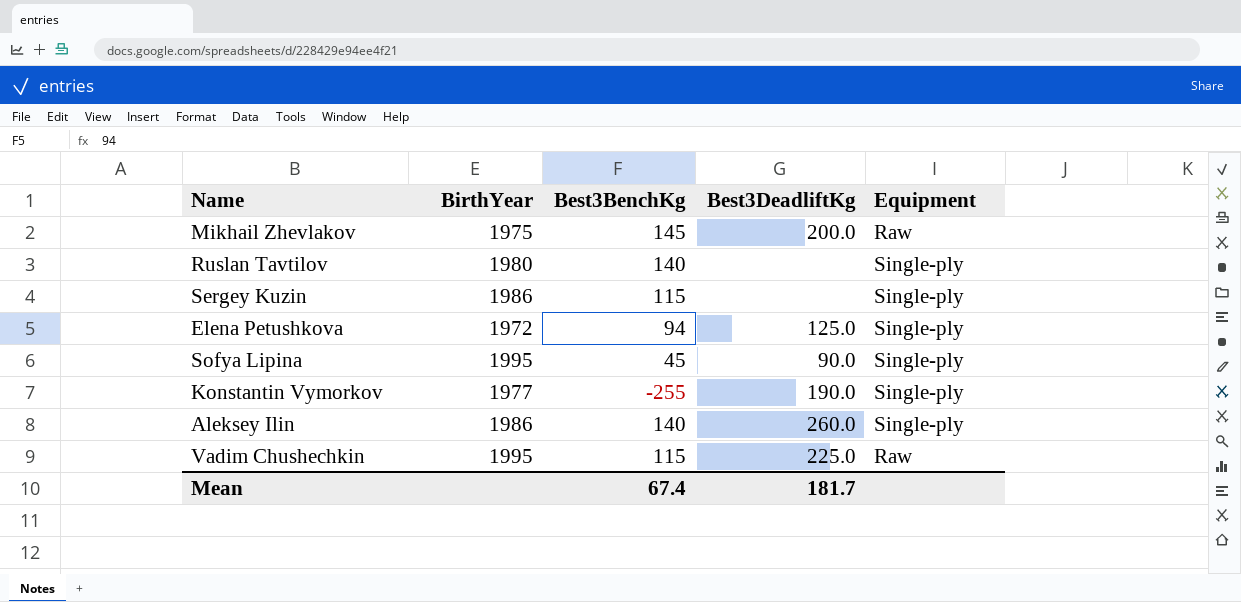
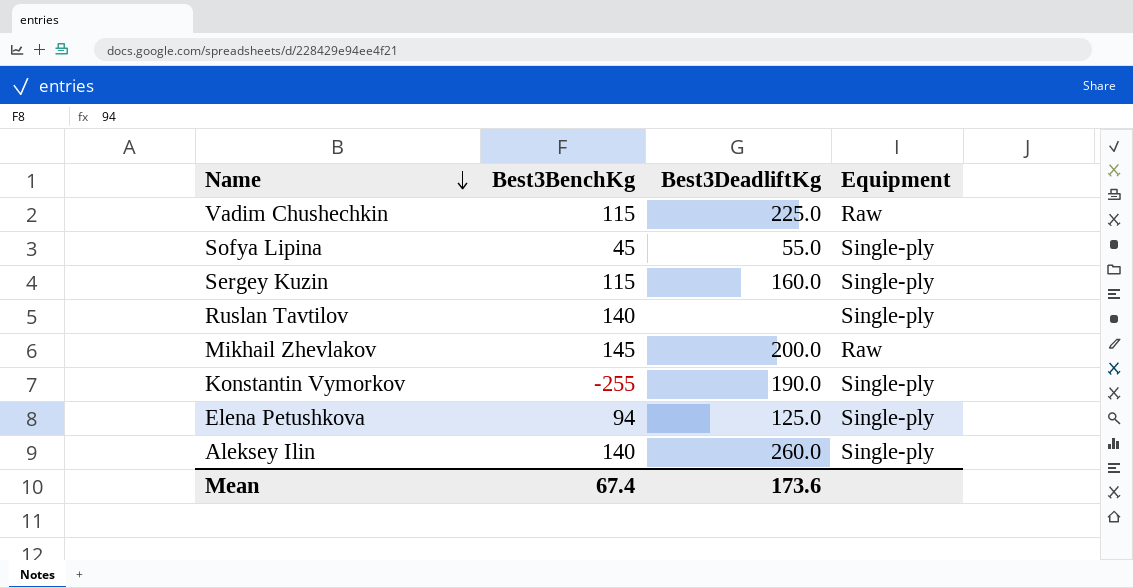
row order: none -> Name descending
column BirthYear | position: 2 -> none
Sofya Lipina | Best3DeadliftKg: 90.0 -> 55.0
Sergey Kuzin | Best3DeadliftKg: none -> 160.0
Mean | Best3DeadliftKg: 181.7 -> 173.6

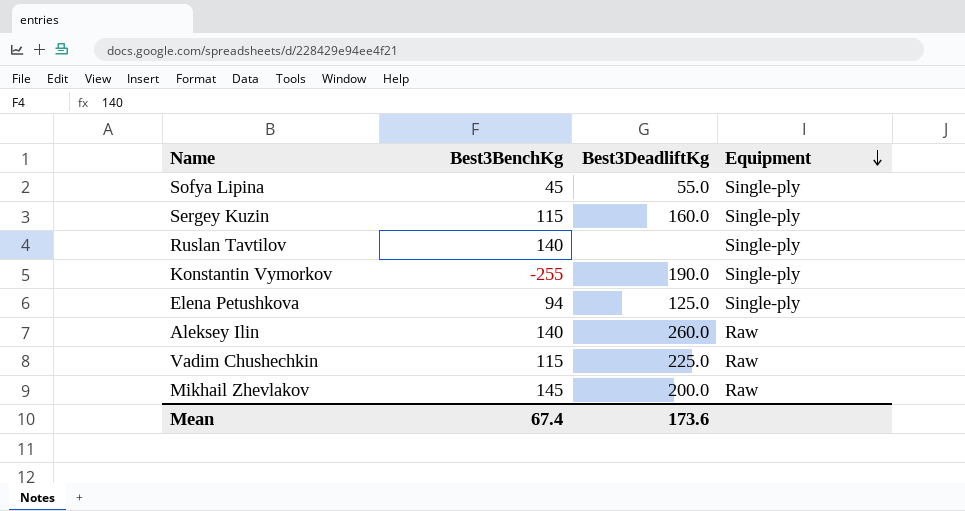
row order: Name descending -> Equipment descending
Aleksey Ilin | Equipment: Single-ply -> Raw

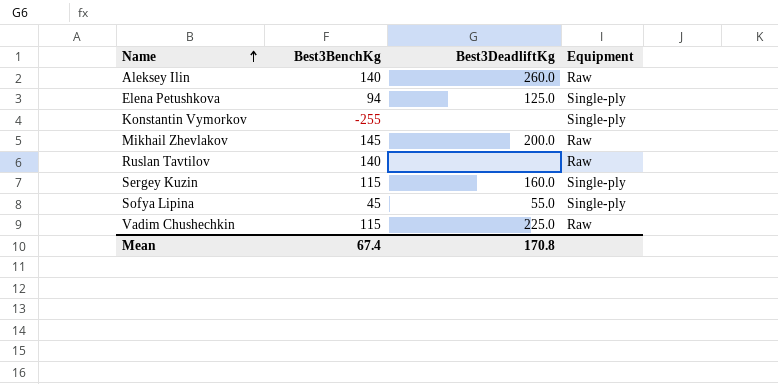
row order: Equipment descending -> Name ascending
Konstantin Vymorkov | Best3DeadliftKg: 190.0 -> none
Ruslan Tavtilov | Equipment: Single-ply -> Raw
Mean | Best3DeadliftKg: 173.6 -> 170.8

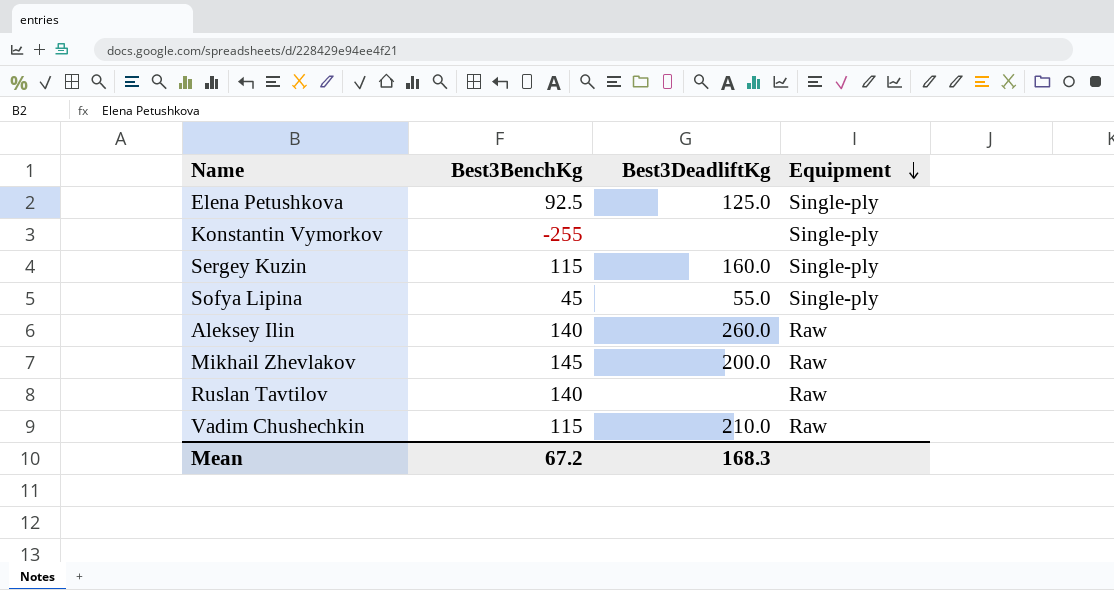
row order: Name ascending -> Equipment descending
Elena Petushkova | Best3BenchKg: 94 -> 92.5
Vadim Chushechkin | Best3DeadliftKg: 225.0 -> 210.0
Mean | Best3BenchKg: 67.4 -> 67.2
Mean | Best3DeadliftKg: 170.8 -> 168.3

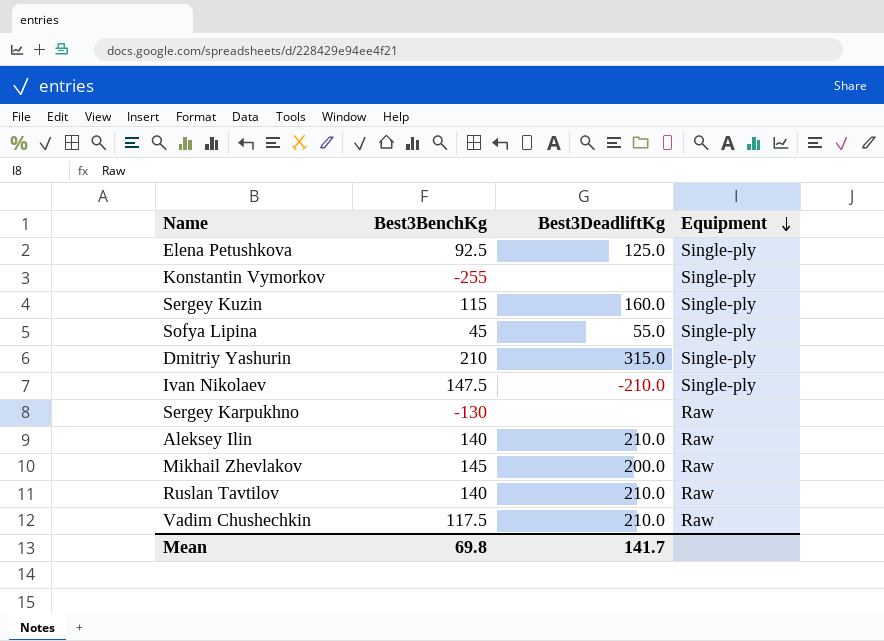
row Dmitriy Yashurin: none -> 210 | 315.0 | Single-ply
row Ivan Nikolaev: none -> 147.5 | -210.0 | Single-ply
row Sergey Karpukhno: none -> -130 | none | Raw
Aleksey Ilin | Best3DeadliftKg: 260.0 -> 210.0
Ruslan Tavtilov | Best3DeadliftKg: none -> 210.0
Vadim Chushechkin | Best3BenchKg: 115 -> 117.5
Mean | Best3BenchKg: 67.2 -> 69.8
Mean | Best3DeadliftKg: 168.3 -> 141.7

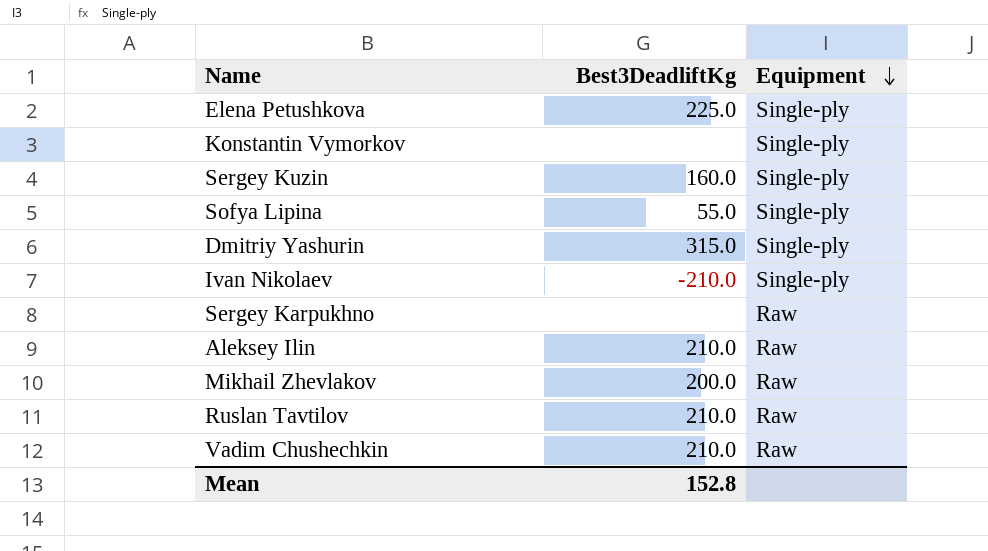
column Best3BenchKg | position: 2 -> none
Elena Petushkova | Best3DeadliftKg: 125.0 -> 225.0
Mean | Best3DeadliftKg: 141.7 -> 152.8

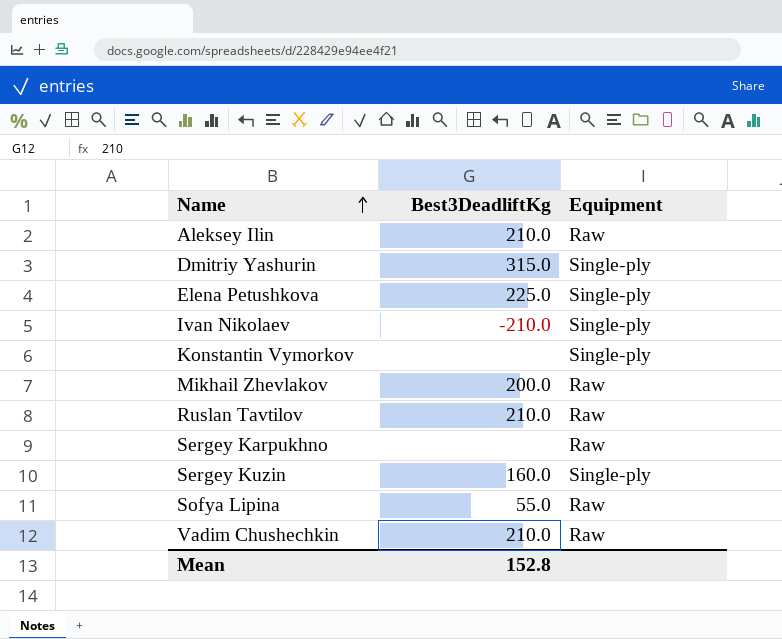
row order: Equipment descending -> Name ascending
Sofya Lipina | Equipment: Single-ply -> Raw

